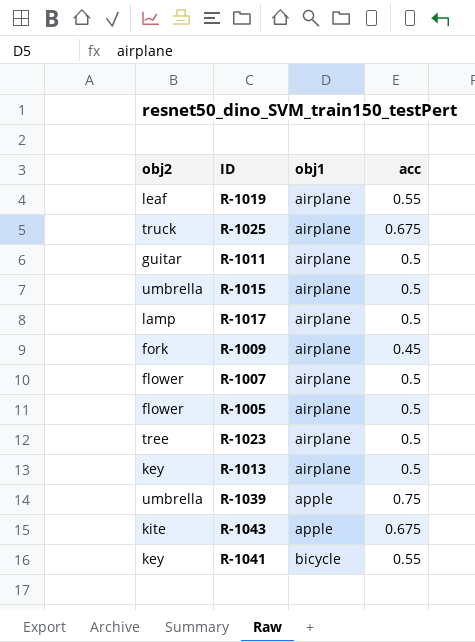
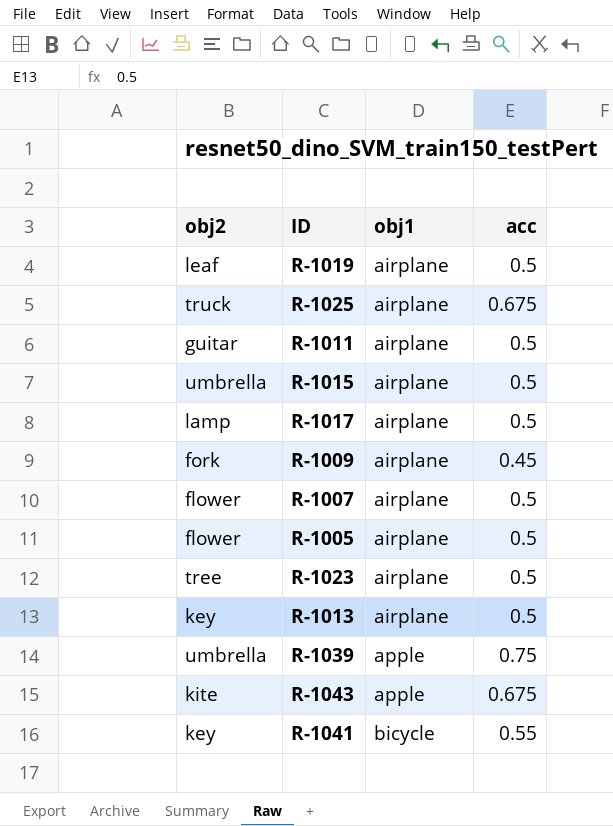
R-1019 | acc: 0.55 -> 0.5

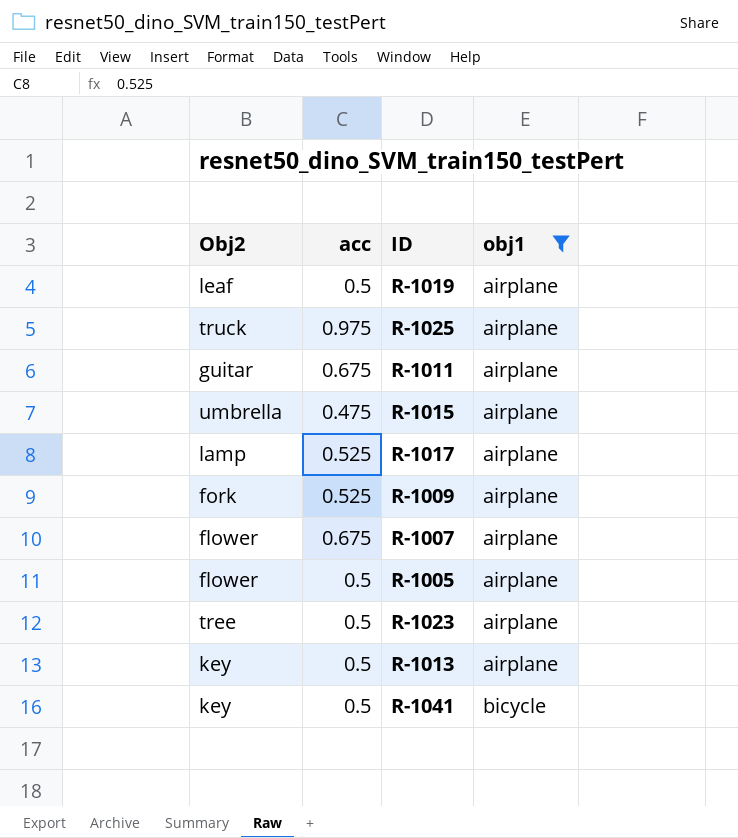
filter: none -> obj1 != apple
column name: obj2 -> Obj2
column acc | position: 4 -> 2
R-1025 | acc: 0.675 -> 0.975
R-1011 | acc: 0.5 -> 0.675
R-1015 | acc: 0.5 -> 0.475
R-1017 | acc: 0.5 -> 0.525
R-1009 | acc: 0.45 -> 0.525
R-1007 | acc: 0.5 -> 0.675
R-1041 | acc: 0.55 -> 0.5

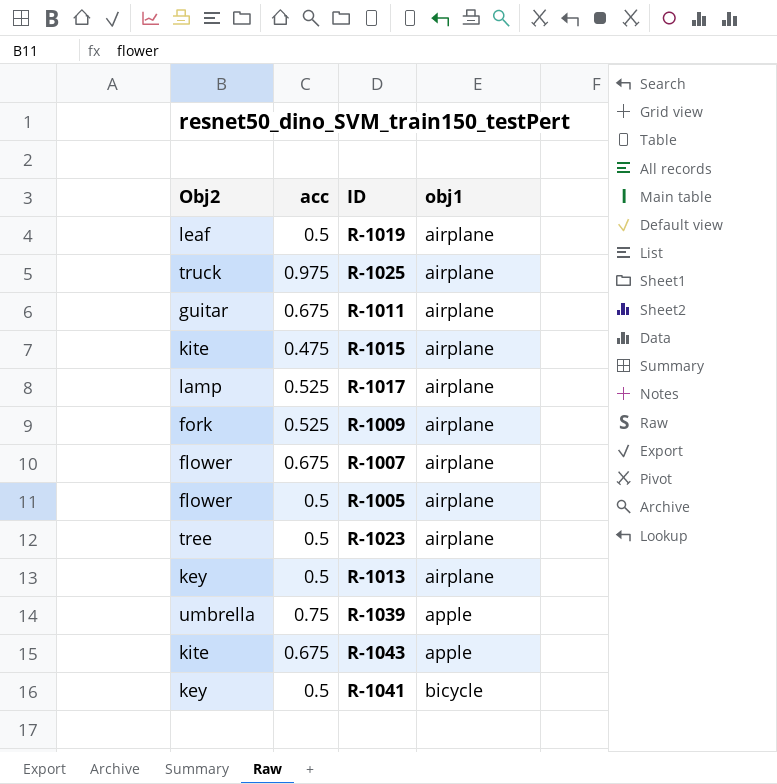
filter: obj1 != apple -> none
R-1015 | Obj2: umbrella -> kite

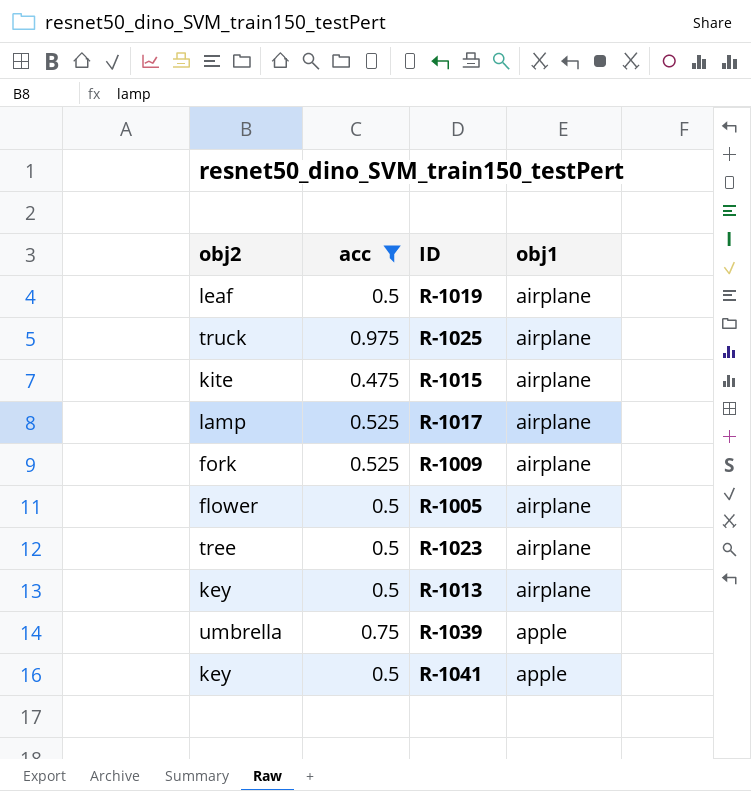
filter: none -> acc != 0.675
column name: Obj2 -> obj2
R-1041 | obj1: bicycle -> apple

